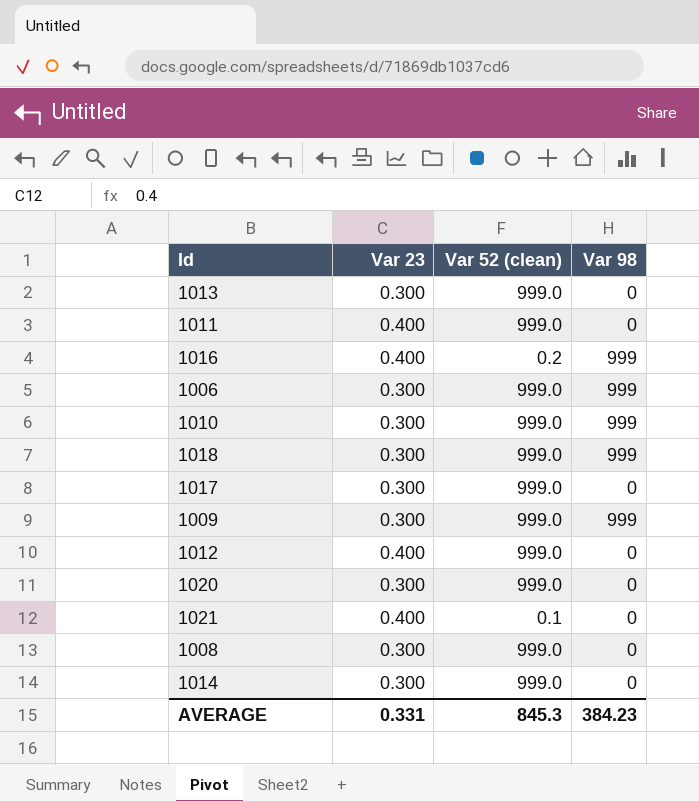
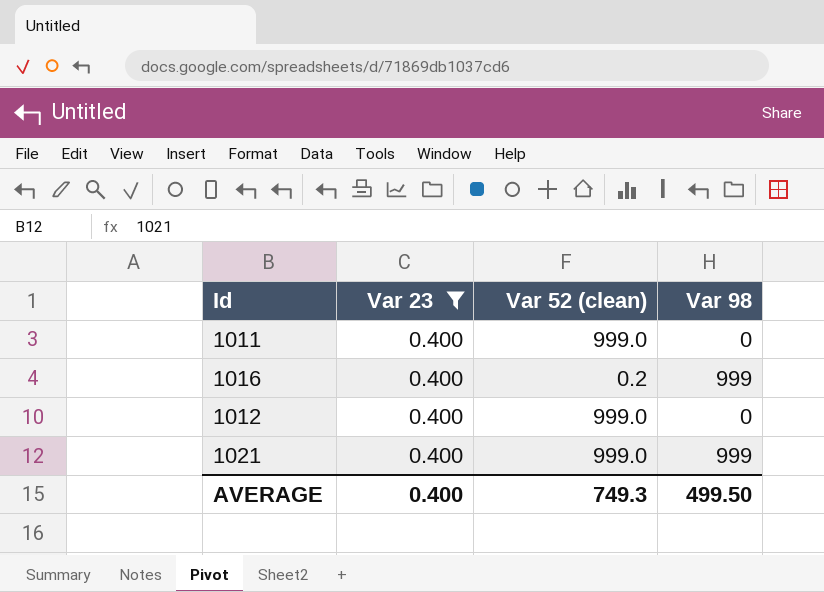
filter: none -> Var 23 = 0.400
1021 | Var 52 (clean): 0.1 -> 999.0
1021 | Var 98: 0 -> 999
AVERAGE | Var 23: 0.331 -> 0.400
AVERAGE | Var 52 (clean): 845.3 -> 749.3
AVERAGE | Var 98: 384.23 -> 499.50

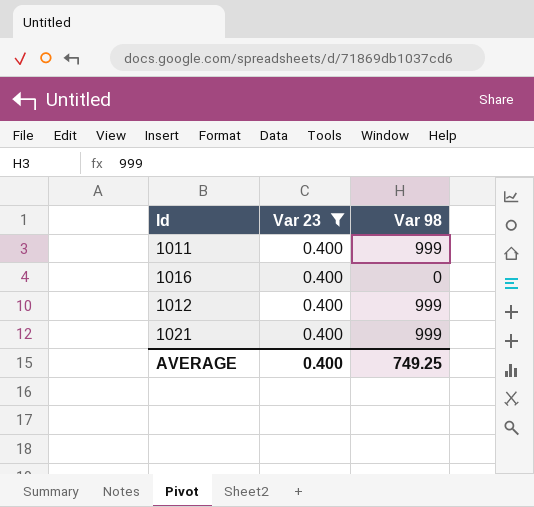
column Var 52 (clean) | position: 3 -> none
1011 | Var 98: 0 -> 999
1016 | Var 98: 999 -> 0
1012 | Var 98: 0 -> 999
AVERAGE | Var 98: 499.50 -> 749.25

